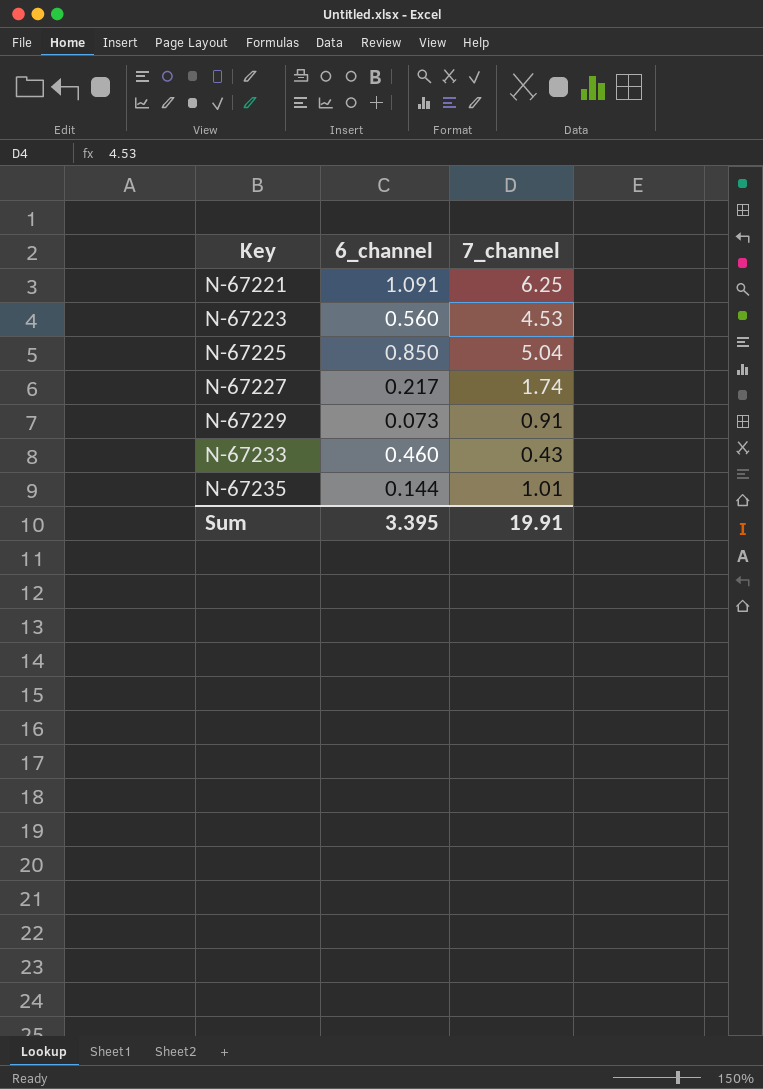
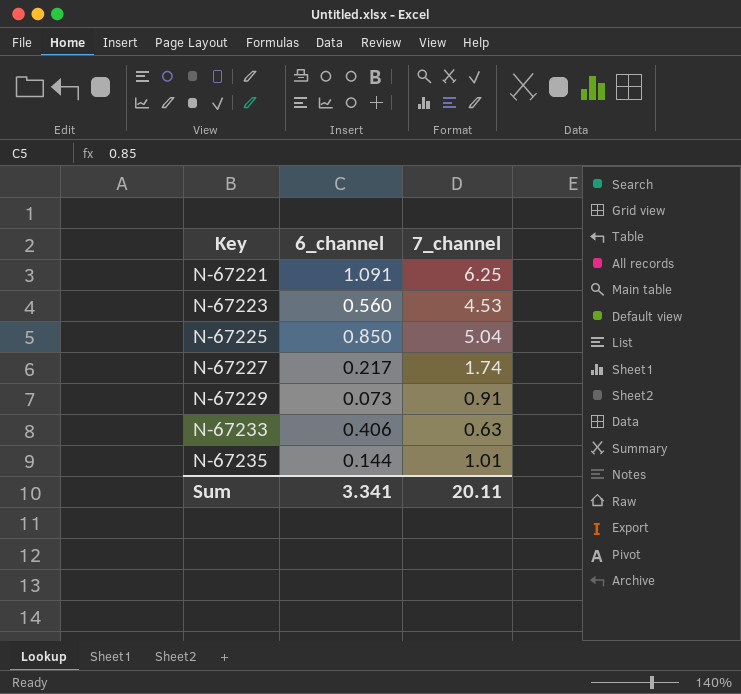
N-67233 | 6_channel: 0.460 -> 0.406
N-67233 | 7_channel: 0.43 -> 0.63
Sum | 6_channel: 3.395 -> 3.341
Sum | 7_channel: 19.91 -> 20.11

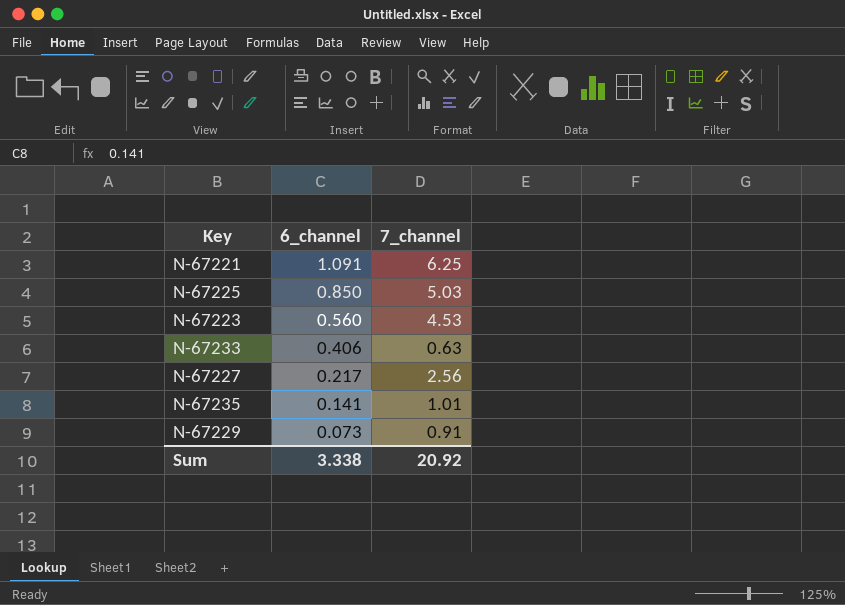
row order: Key ascending -> 6_channel descending
N-67225 | 7_channel: 5.04 -> 5.03
N-67227 | 7_channel: 1.74 -> 2.56
N-67235 | 6_channel: 0.144 -> 0.141
Sum | 6_channel: 3.341 -> 3.338
Sum | 7_channel: 20.11 -> 20.92

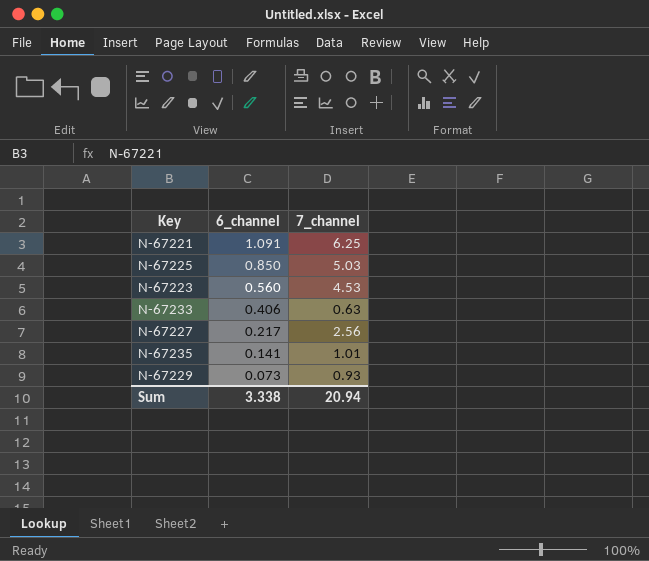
N-67229 | 7_channel: 0.91 -> 0.93
Sum | 7_channel: 20.92 -> 20.94

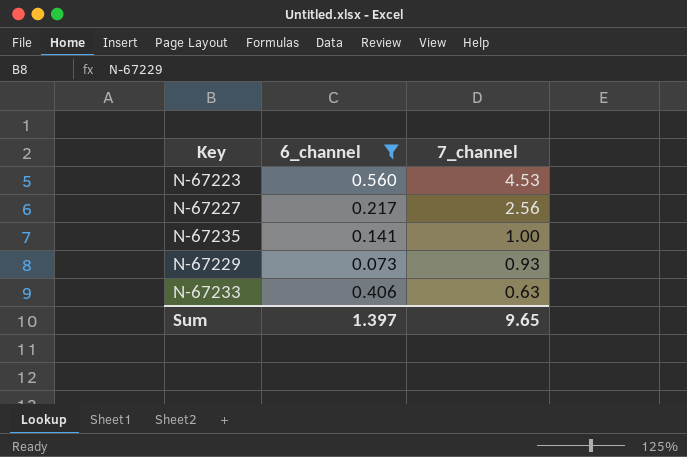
filter: none -> 6_channel <= 0.560
row order: 6_channel descending -> 7_channel descending
N-67235 | 7_channel: 1.01 -> 1.00
Sum | 6_channel: 3.338 -> 1.397
Sum | 7_channel: 20.94 -> 9.65

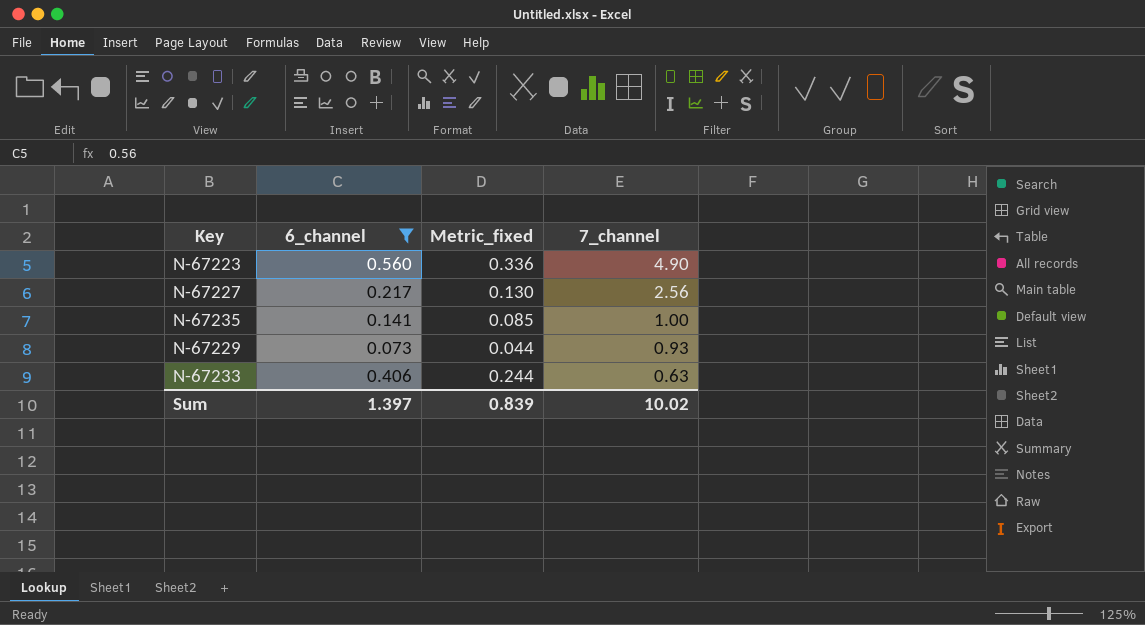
column Metric_fixed | formula: none -> [6_channel] * 0.6
N-67223 | 7_channel: 4.53 -> 4.90
Sum | 7_channel: 9.65 -> 10.02

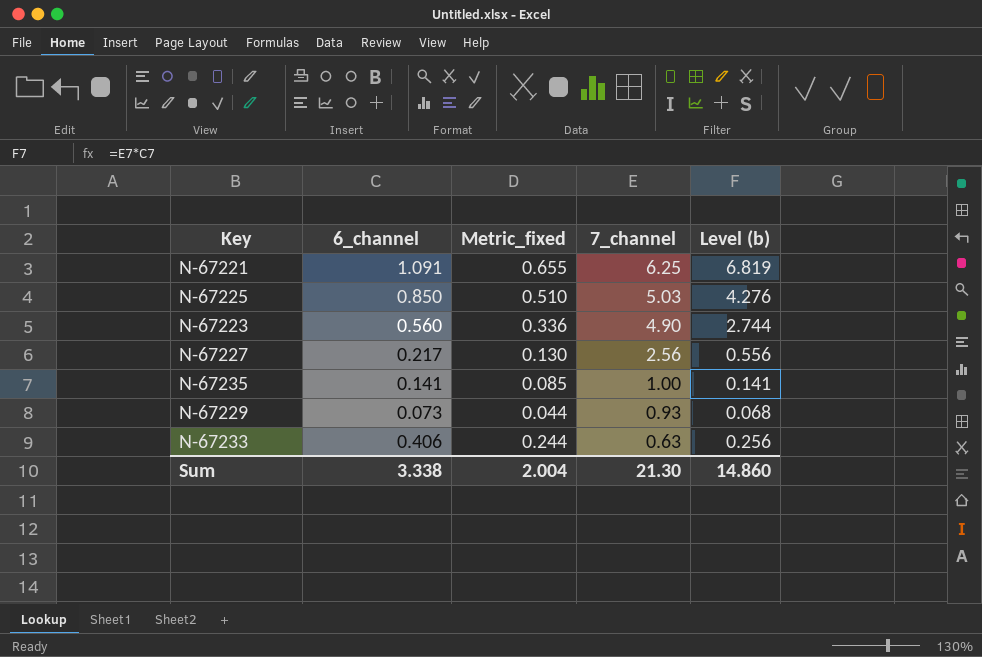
filter: 6_channel <= 0.560 -> none
column Level (b) | formula: none -> [6_channel] * [7_channel]
Sum | 6_channel: 1.397 -> 3.338
Sum | Metric_fixed: 0.839 -> 2.004
Sum | 7_channel: 10.02 -> 21.30

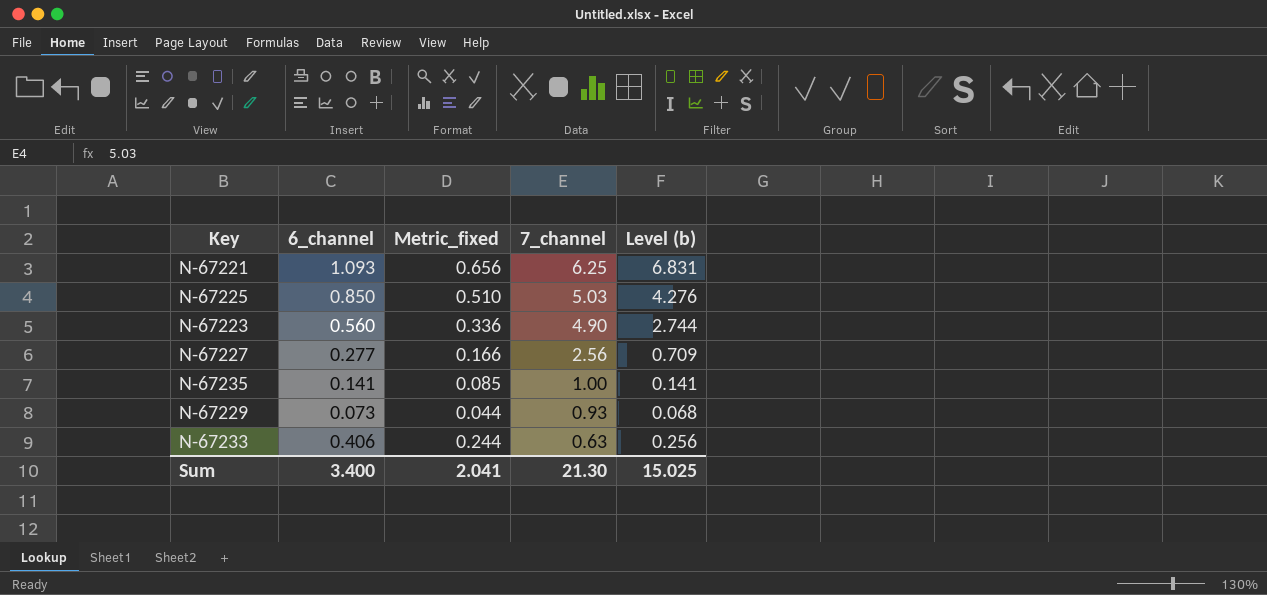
N-67221 | 6_channel: 1.091 -> 1.093
N-67221 | Metric_fixed: 0.655 -> 0.656
N-67221 | Level (b): 6.819 -> 6.831
N-67227 | 6_channel: 0.217 -> 0.277
N-67227 | Metric_fixed: 0.130 -> 0.166
N-67227 | Level (b): 0.556 -> 0.709
Sum | 6_channel: 3.338 -> 3.400
Sum | Metric_fixed: 2.004 -> 2.041
Sum | Level (b): 14.860 -> 15.025

